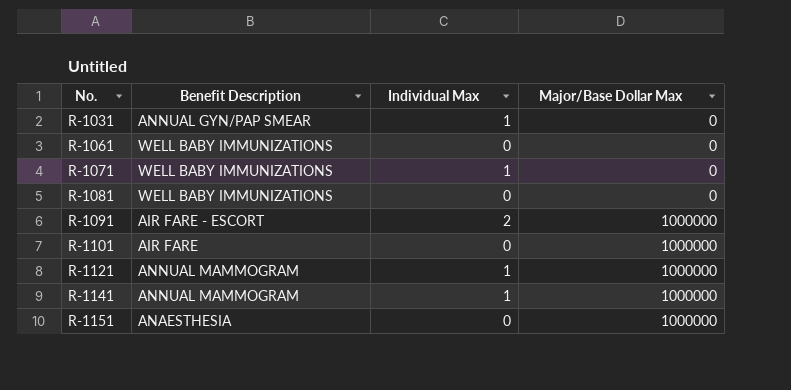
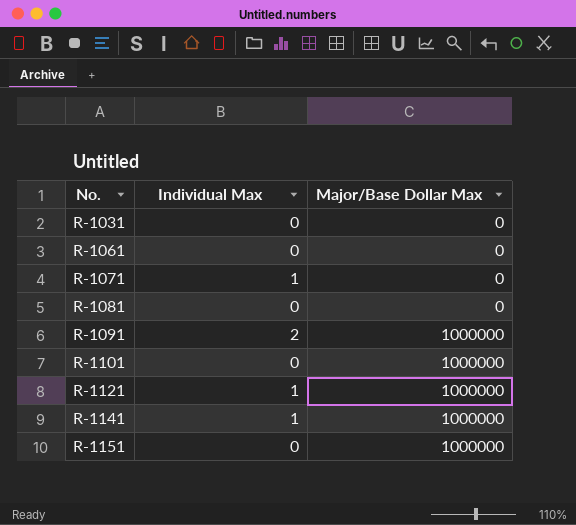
column Benefit Description | position: 2 -> none
R-1031 | Individual Max: 1 -> 0

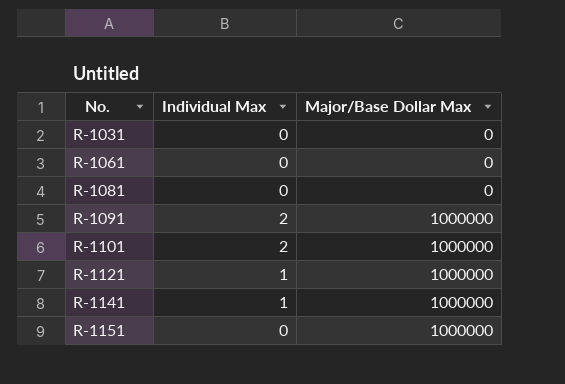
row R-1071: 1 | 0 -> none
R-1101 | Individual Max: 0 -> 2

